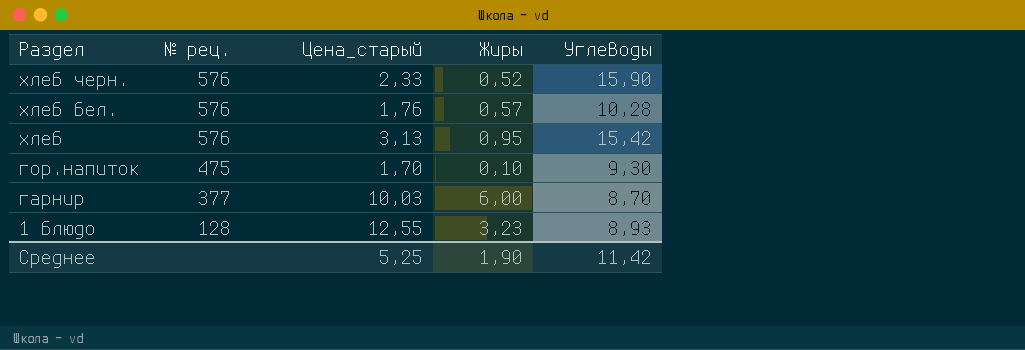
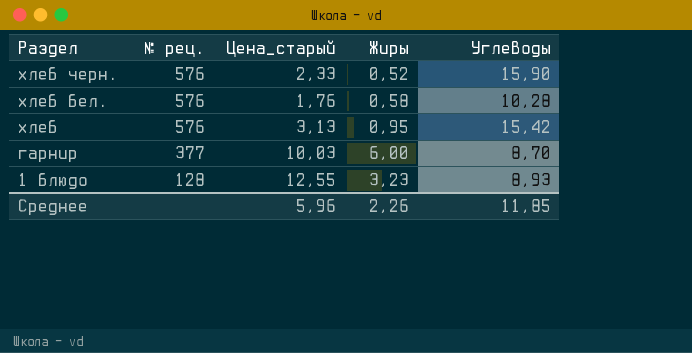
row гор.напиток: 475 | 1,70 | 0,10 | 9,30 -> none
хлеб бел. | Жиры: 0,57 -> 0,58
Среднее | Цена_старый: 5,25 -> 5,96
Среднее | Жиры: 1,90 -> 2,26
Среднее | Углеводы: 11,42 -> 11,85

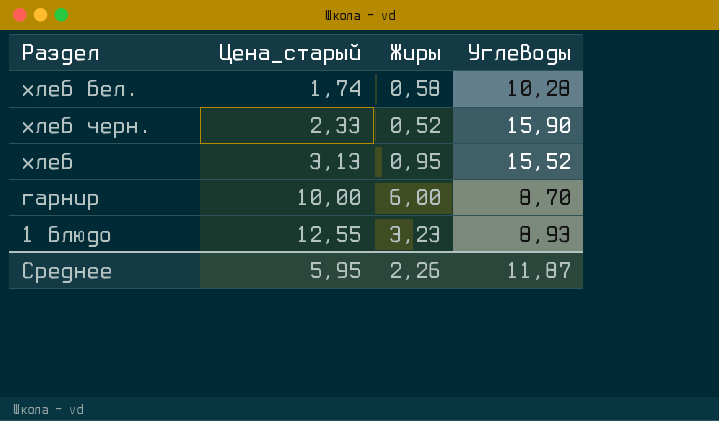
row order: Раздел descending -> Цена_старый ascending
column № рец. | position: 2 -> none
хлеб бел. | Цена_старый: 1,76 -> 1,74
хлеб | Углеводы: 15,42 -> 15,52
гарнир | Цена_старый: 10,03 -> 10,00
Среднее | Цена_старый: 5,96 -> 5,95
Среднее | Углеводы: 11,85 -> 11,87

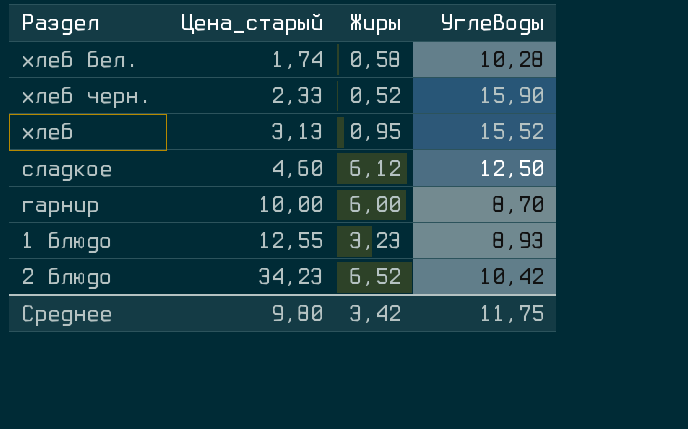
row сладкое: none -> 4,60 | 6,12 | 12,50
row 2 блюдо: none -> 34,23 | 6,52 | 10,42
Среднее | Цена_старый: 5,95 -> 9,80
Среднее | Жиры: 2,26 -> 3,42
Среднее | Углеводы: 11,87 -> 11,75

